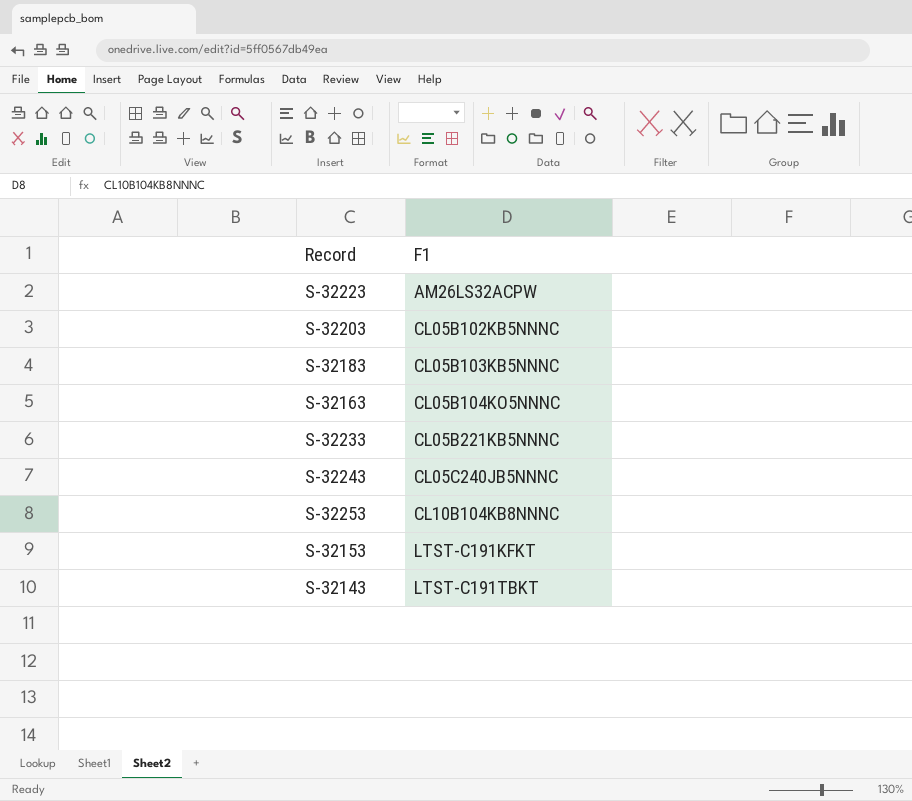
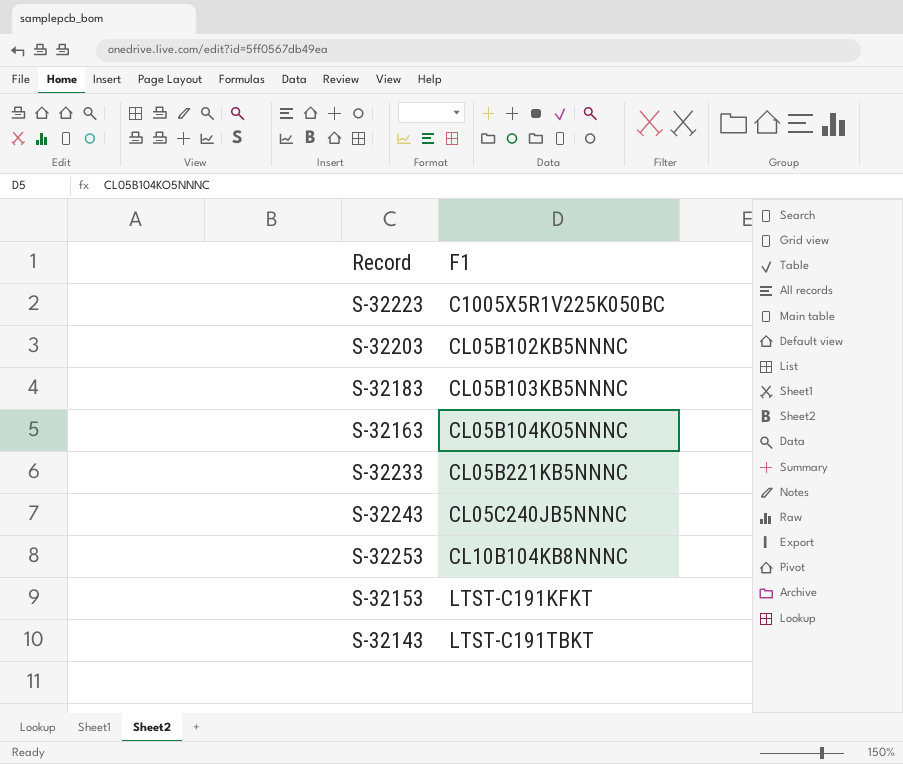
S-32223 | F1: AM26LS32ACPW -> C1005X5R1V225K050BC

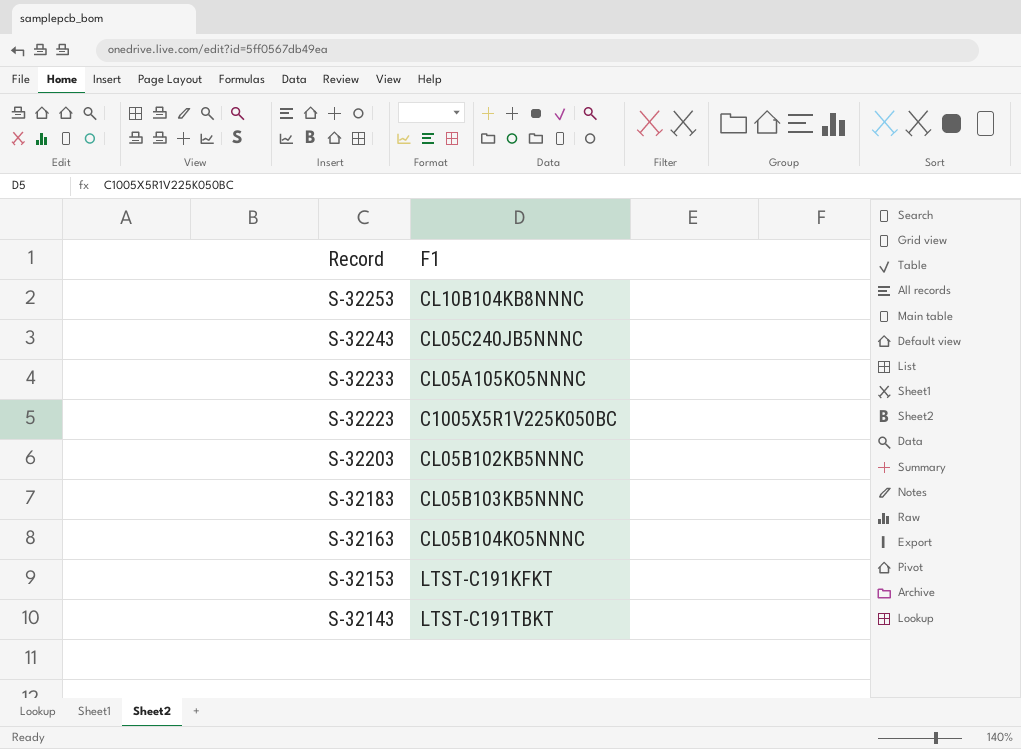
row order: F1 ascending -> Record descending
S-32233 | F1: CL05B221KB5NNNC -> CL05A105KO5NNNC

